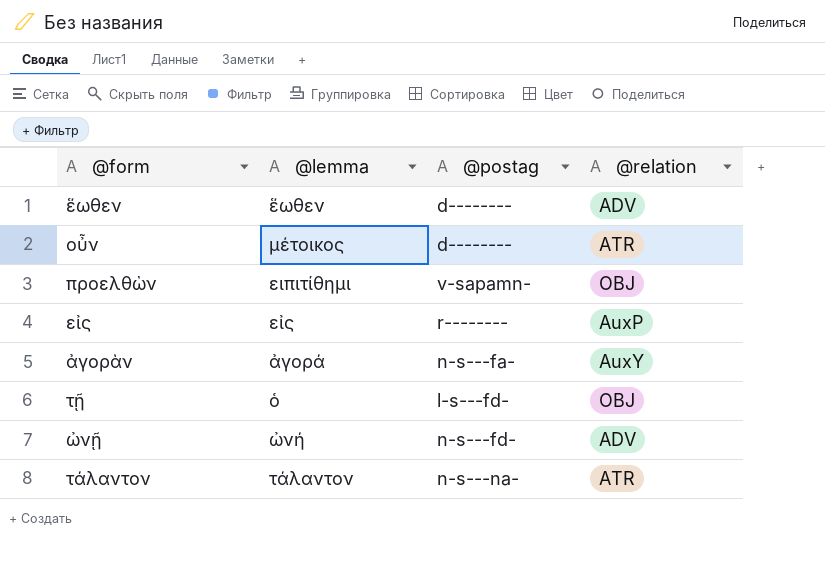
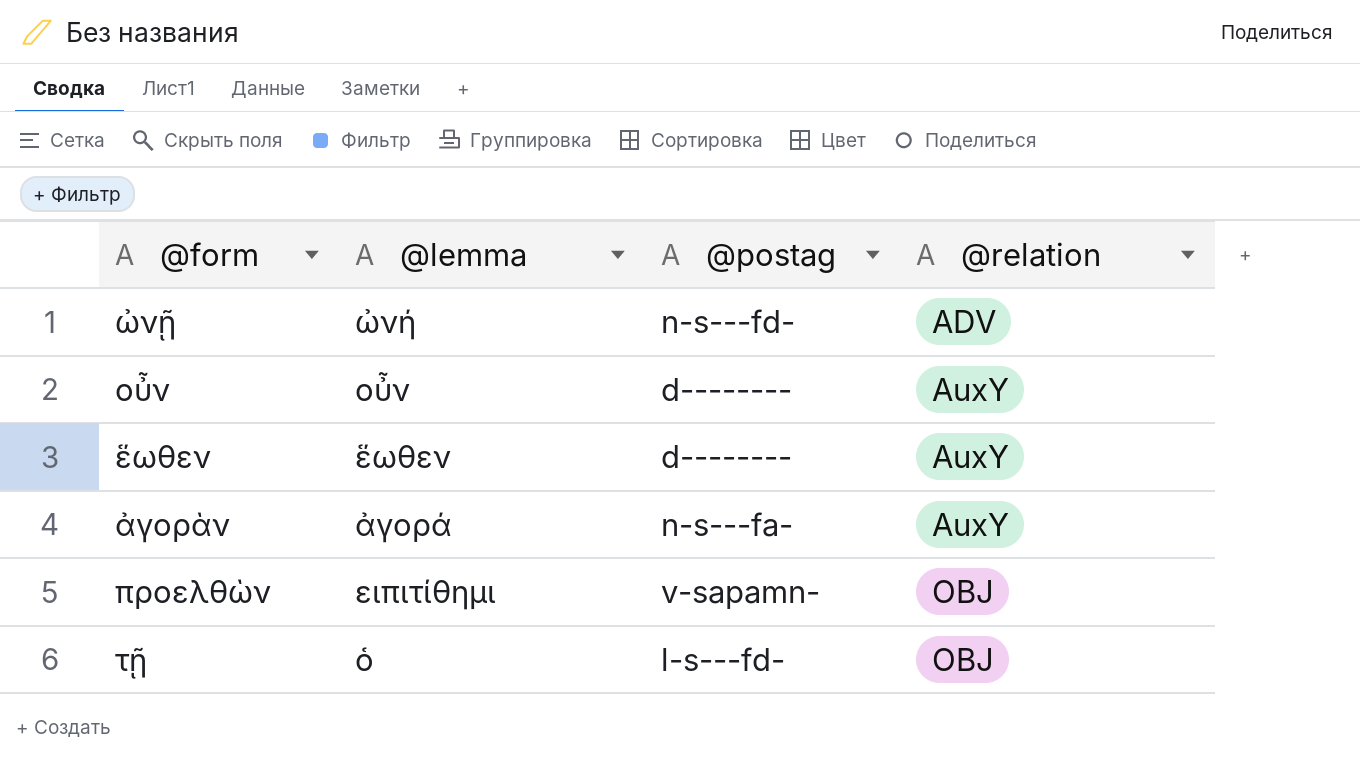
row order: none -> @relation ascending
row εἰς: εἰς | r-------- | AuxP -> none
row τάλαντον: τάλαντον | n-s---na- | ATR -> none
οὖν | @lemma: μέτοικος -> οὖν
οὖν | @relation: ATR -> AuxY
ἕωθεν | @relation: ADV -> AuxY

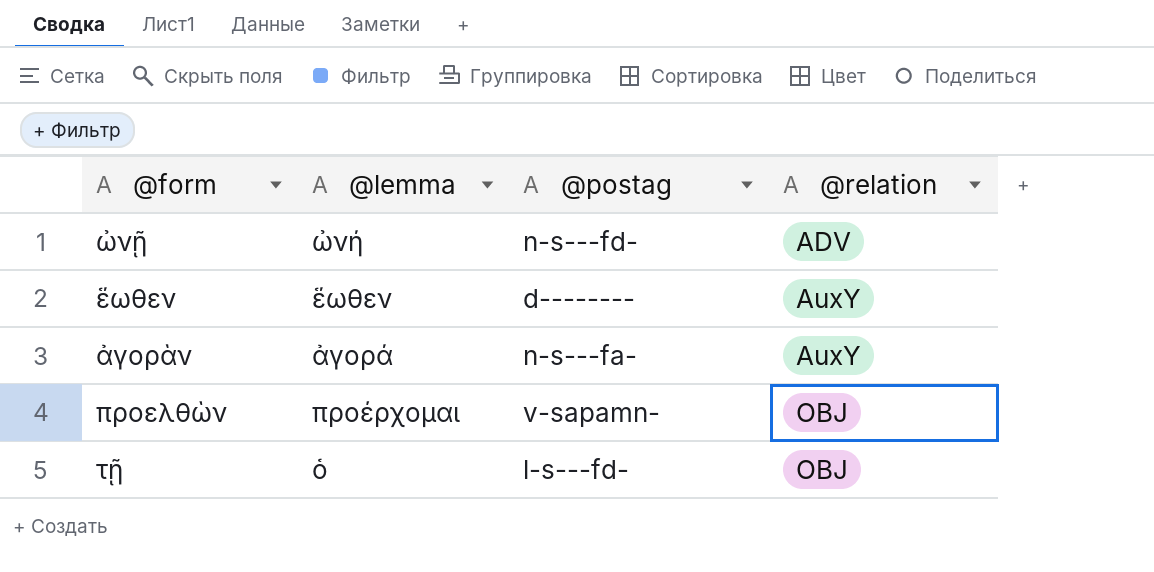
row οὖν: οὖν | d-------- | AuxY -> none
προελθὼν | @lemma: ειπιτίθημι -> προέρχομαι

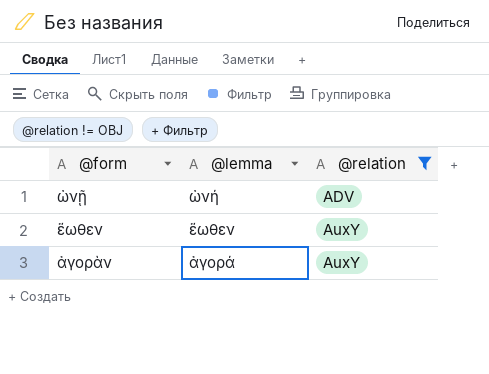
filter: none -> @relation != OBJ
column @postag | position: 3 -> none

